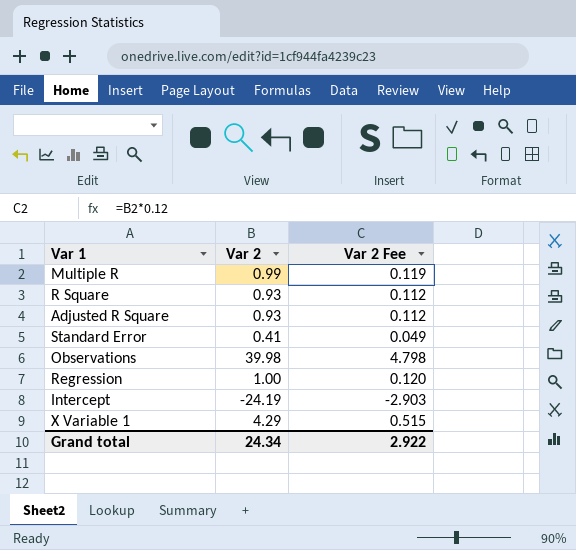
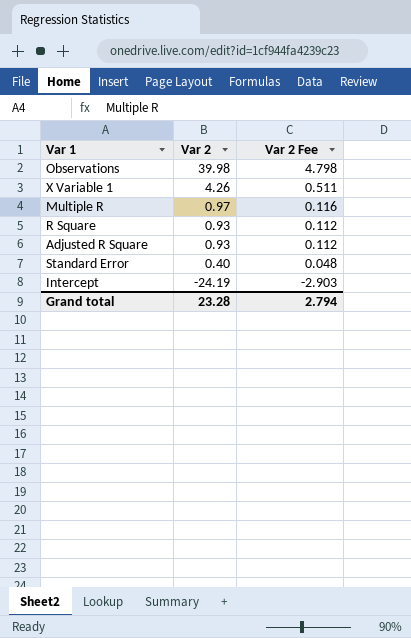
row order: none -> Var 2 descending
row Regression: 1.00 | 0.120 -> none
X Variable 1 | Var 2: 4.29 -> 4.26
X Variable 1 | Var 2 Fee: 0.515 -> 0.511
Multiple R | Var 2: 0.99 -> 0.97
Multiple R | Var 2 Fee: 0.119 -> 0.116
Standard Error | Var 2: 0.41 -> 0.40
Standard Error | Var 2 Fee: 0.049 -> 0.048
Grand total | Var 2: 24.34 -> 23.28
Grand total | Var 2 Fee: 2.922 -> 2.794

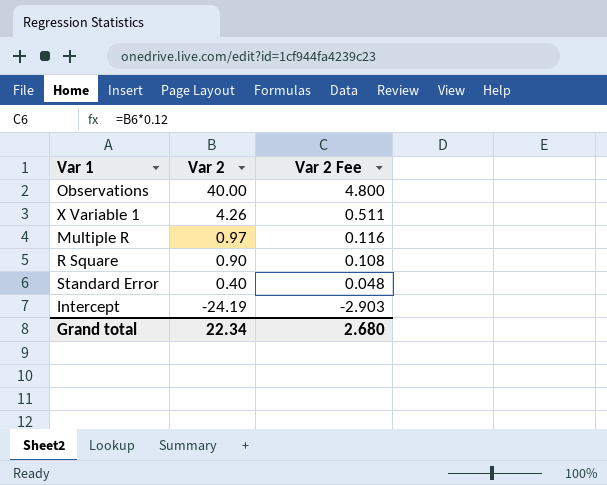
row Adjusted R Square: 0.93 | 0.112 -> none
Observations | Var 2: 39.98 -> 40.00
Observations | Var 2 Fee: 4.798 -> 4.800
R Square | Var 2: 0.93 -> 0.90
R Square | Var 2 Fee: 0.112 -> 0.108
Grand total | Var 2: 23.28 -> 22.34
Grand total | Var 2 Fee: 2.794 -> 2.680

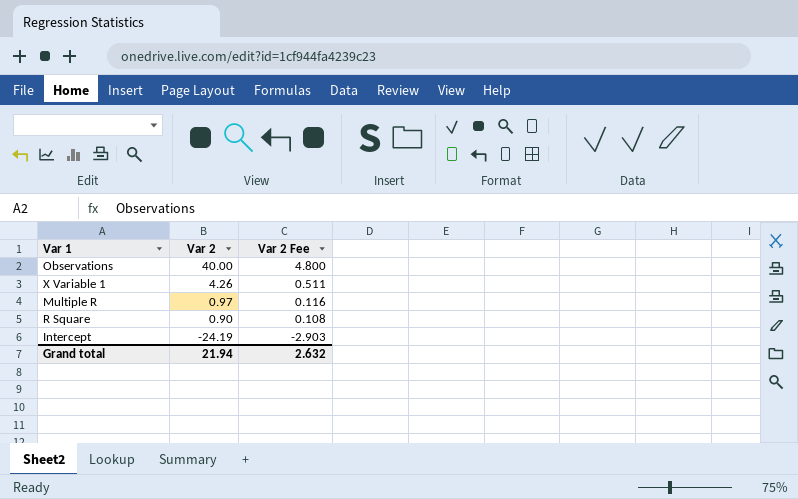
row Standard Error: 0.40 | 0.048 -> none
Grand total | Var 2: 22.34 -> 21.94
Grand total | Var 2 Fee: 2.680 -> 2.632

